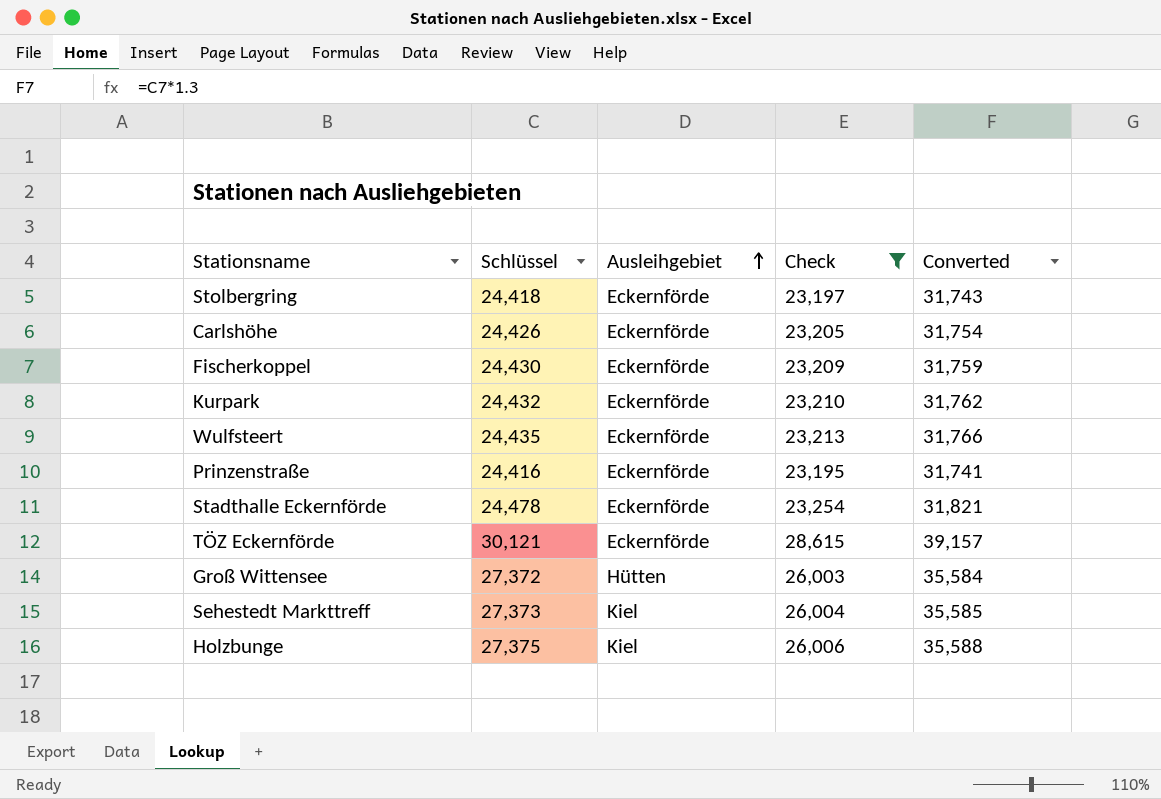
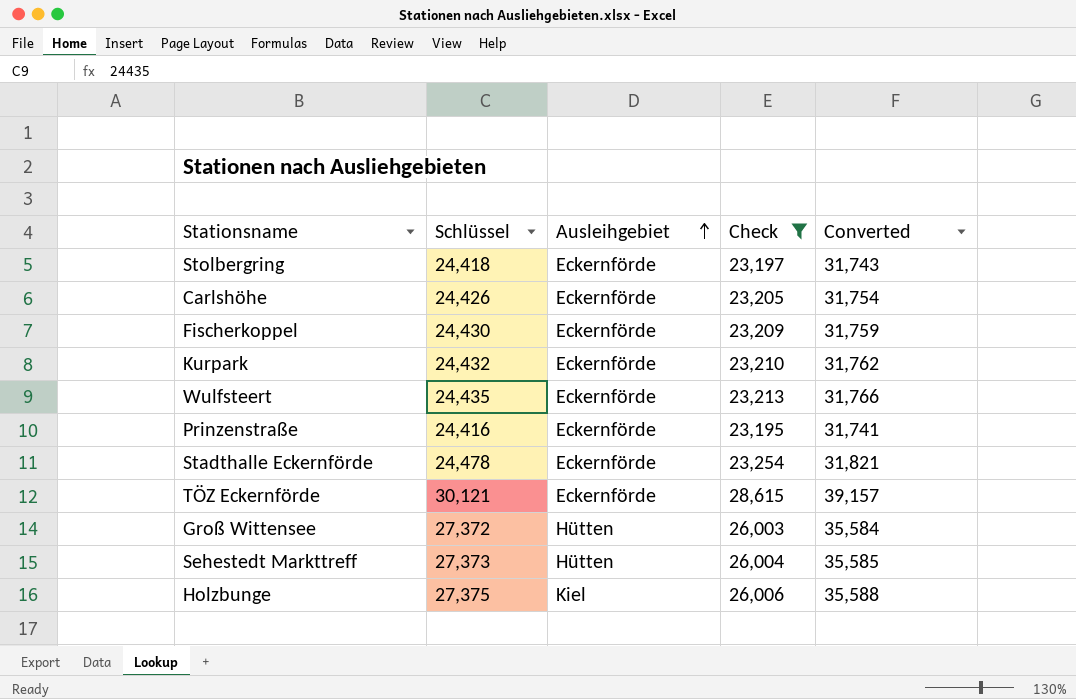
Sehestedt Markttreff | Ausleihgebiet: Kiel -> Hütten

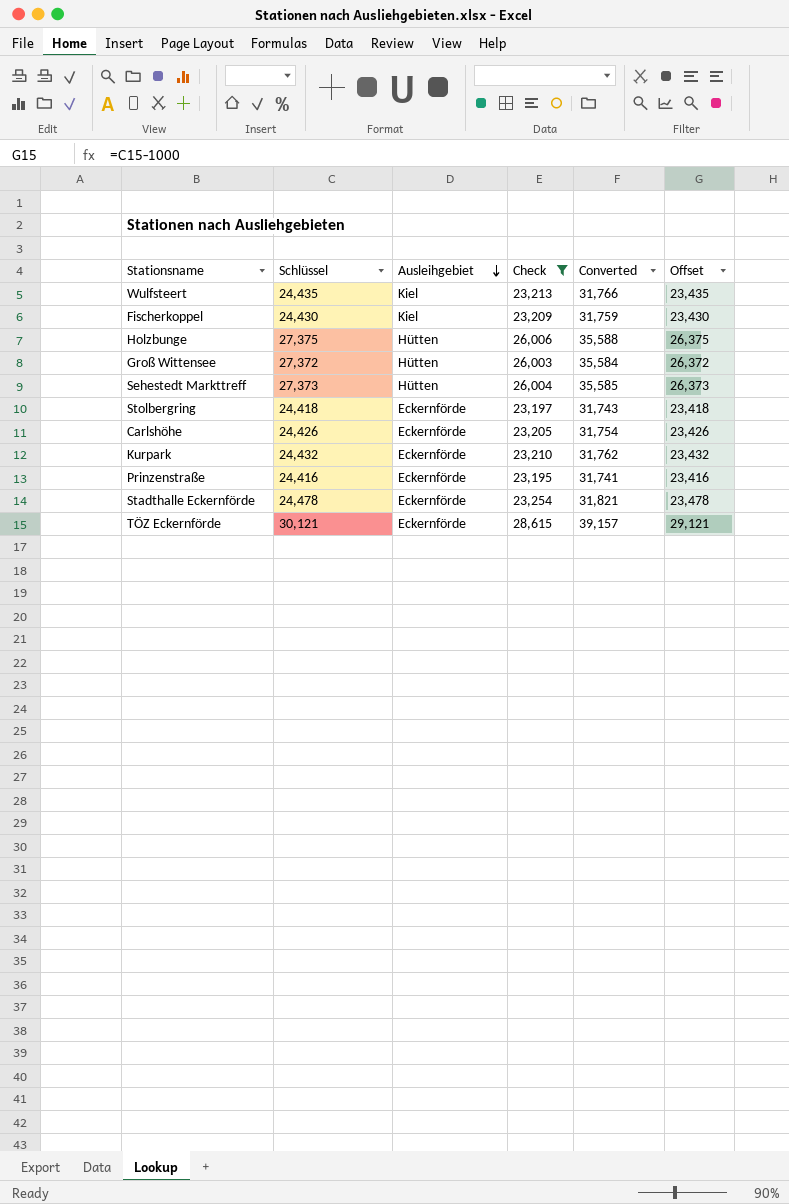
row order: Ausleihgebiet ascending -> Ausleihgebiet descending
column Offset | formula: none -> [Schlüssel] - 1000
Wulfsteert | Ausleihgebiet: Eckernförde -> Kiel
Fischerkoppel | Ausleihgebiet: Eckernförde -> Kiel
Holzbunge | Ausleihgebiet: Kiel -> Hütten

